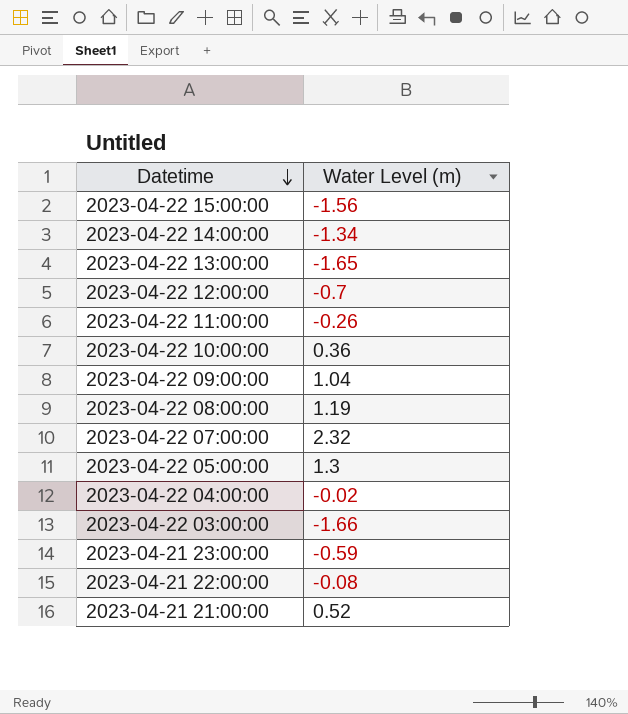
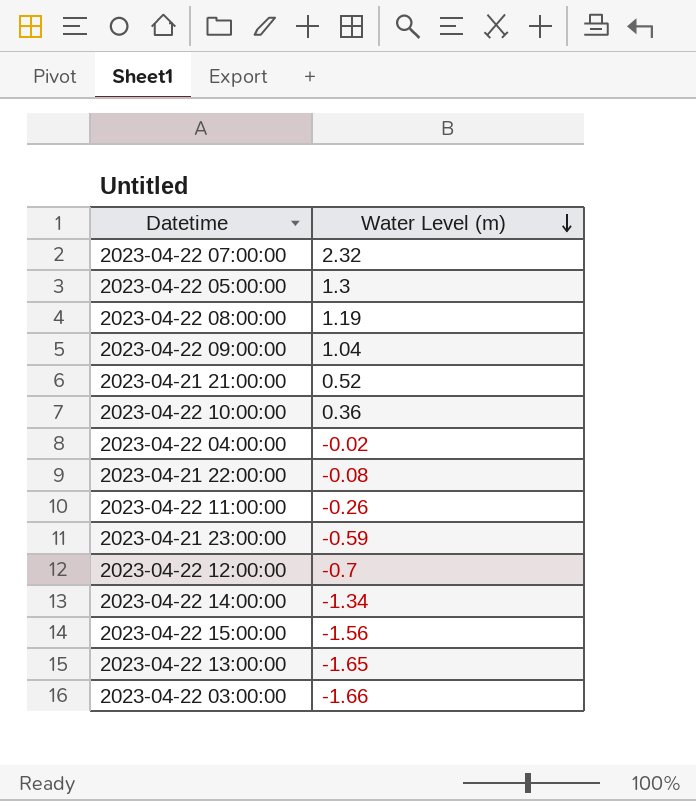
row order: Datetime descending -> Water Level (m) descending

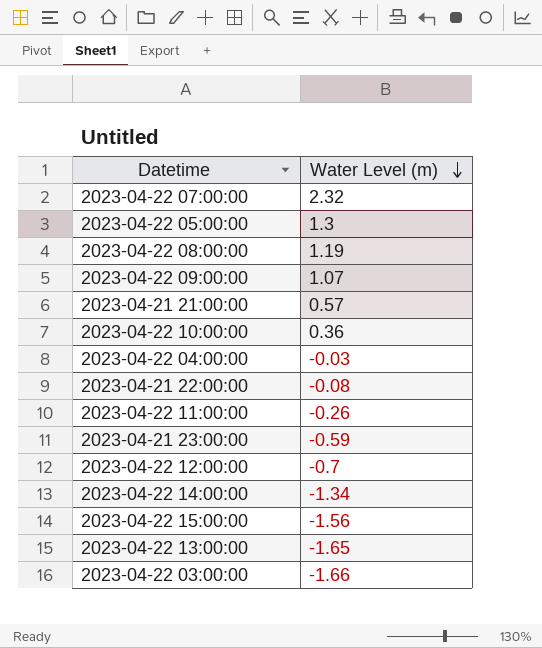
2023-04-22 09:00:00 | Water Level (m): 1.04 -> 1.07
2023-04-21 21:00:00 | Water Level (m): 0.52 -> 0.57
2023-04-22 04:00:00 | Water Level (m): -0.02 -> -0.03

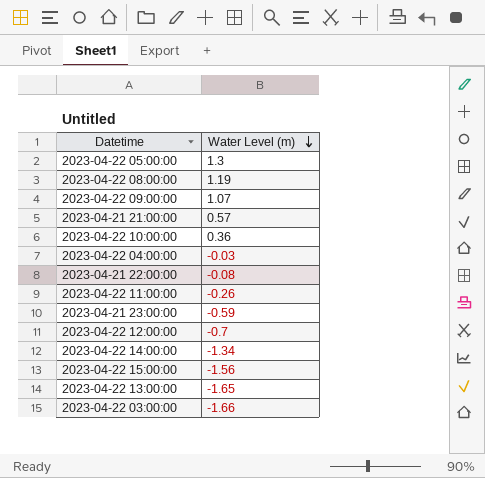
row 2023-04-22 07:00:00: 2.32 -> none

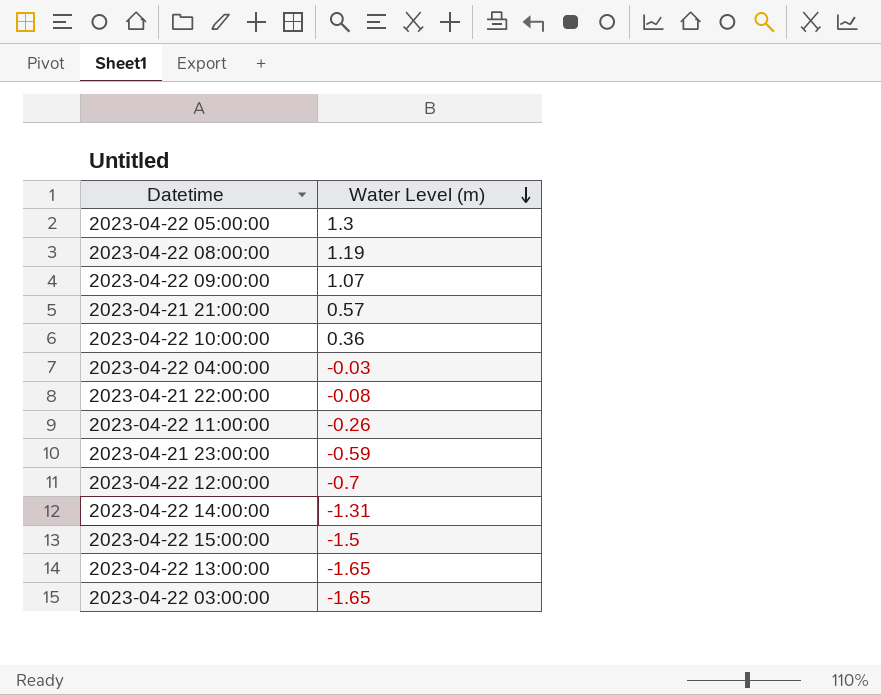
2023-04-22 14:00:00 | Water Level (m): -1.34 -> -1.31
2023-04-22 15:00:00 | Water Level (m): -1.56 -> -1.5
2023-04-22 03:00:00 | Water Level (m): -1.66 -> -1.65

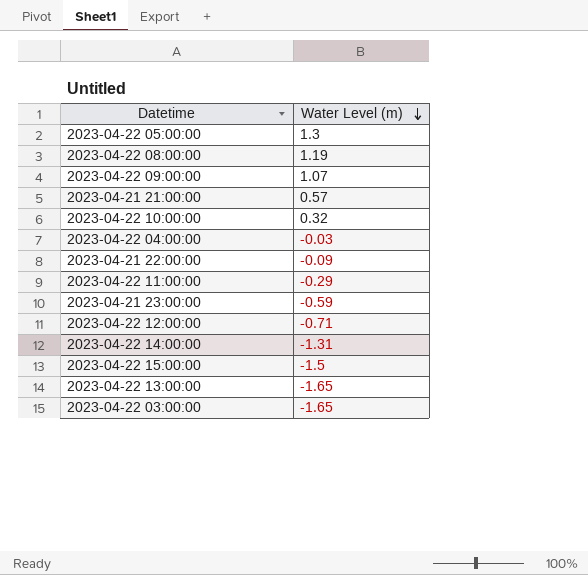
2023-04-22 10:00:00 | Water Level (m): 0.36 -> 0.32
2023-04-21 22:00:00 | Water Level (m): -0.08 -> -0.09
2023-04-22 11:00:00 | Water Level (m): -0.26 -> -0.29
2023-04-22 12:00:00 | Water Level (m): -0.7 -> -0.71

